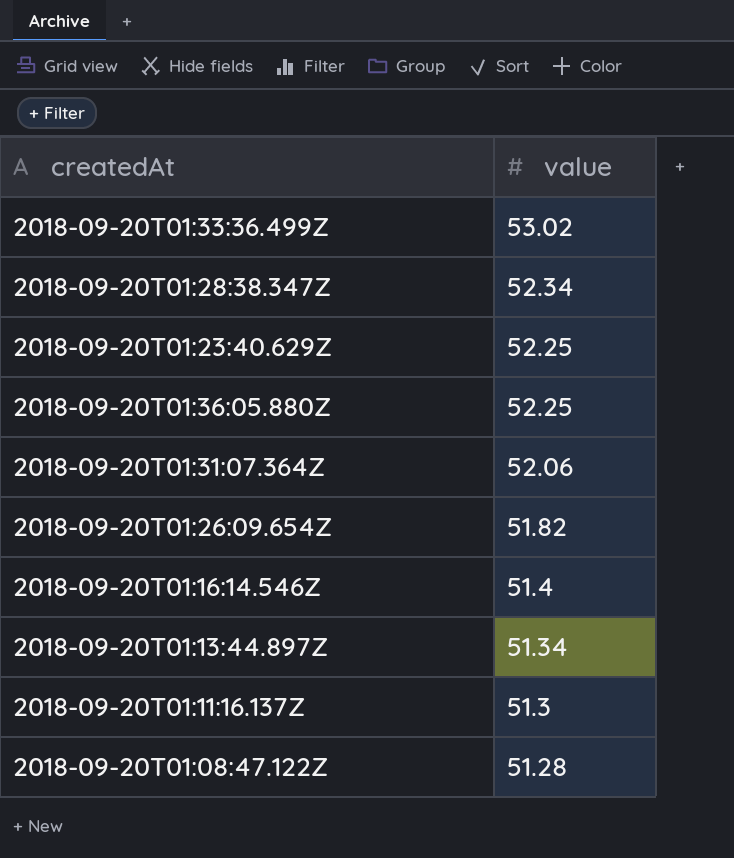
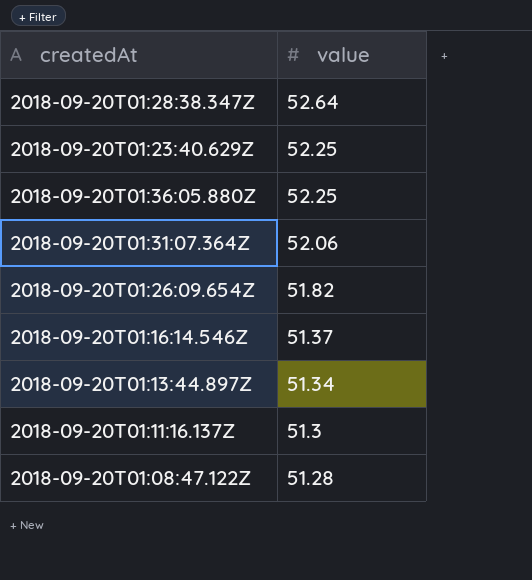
row 2018-09-20T01:33:36.499Z: 53.02 -> none
2018-09-20T01:28:38.347Z | value: 52.34 -> 52.64
2018-09-20T01:16:14.546Z | value: 51.4 -> 51.37

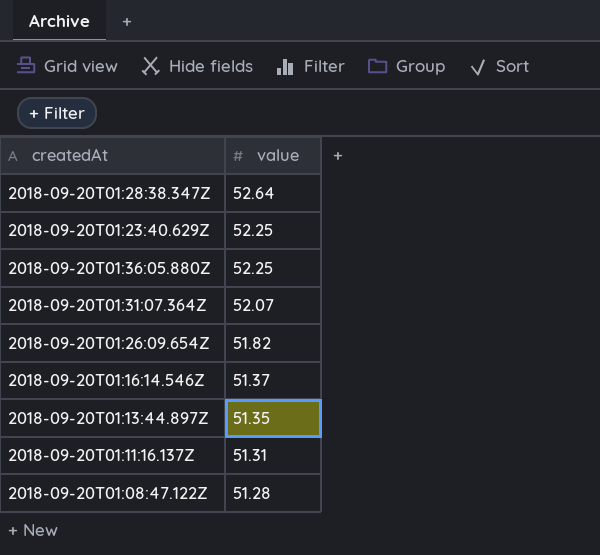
2018-09-20T01:31:07.364Z | value: 52.06 -> 52.07
2018-09-20T01:13:44.897Z | value: 51.34 -> 51.35
2018-09-20T01:11:16.137Z | value: 51.3 -> 51.31

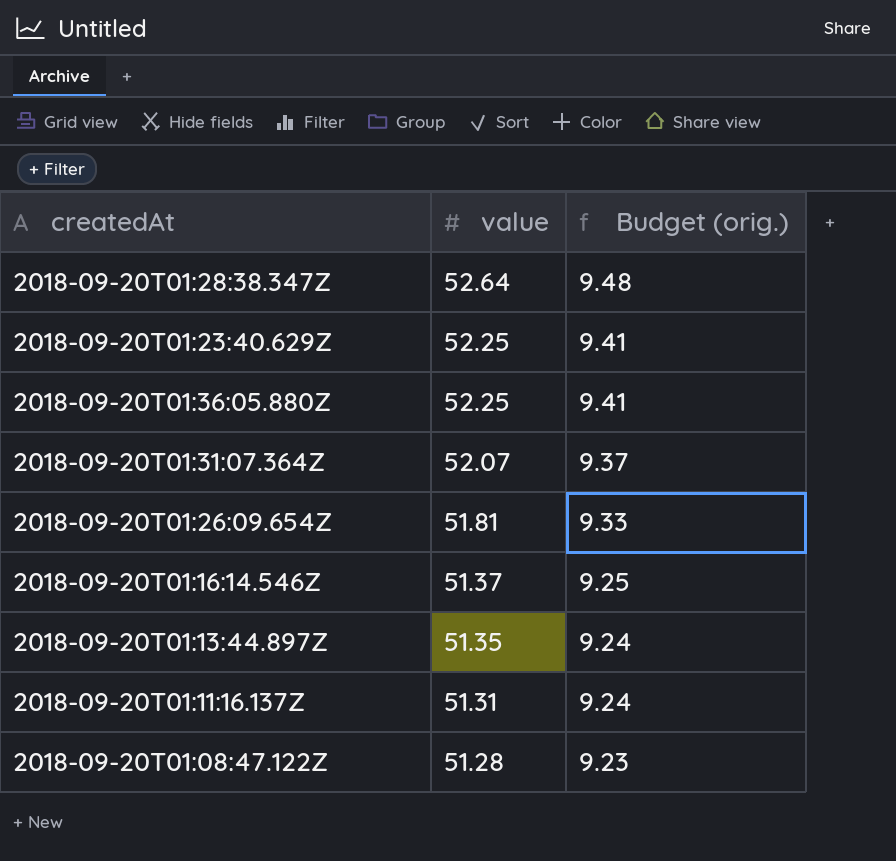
column Budget (orig.) | formula: none -> [value] * 0.18
2018-09-20T01:26:09.654Z | value: 51.82 -> 51.81

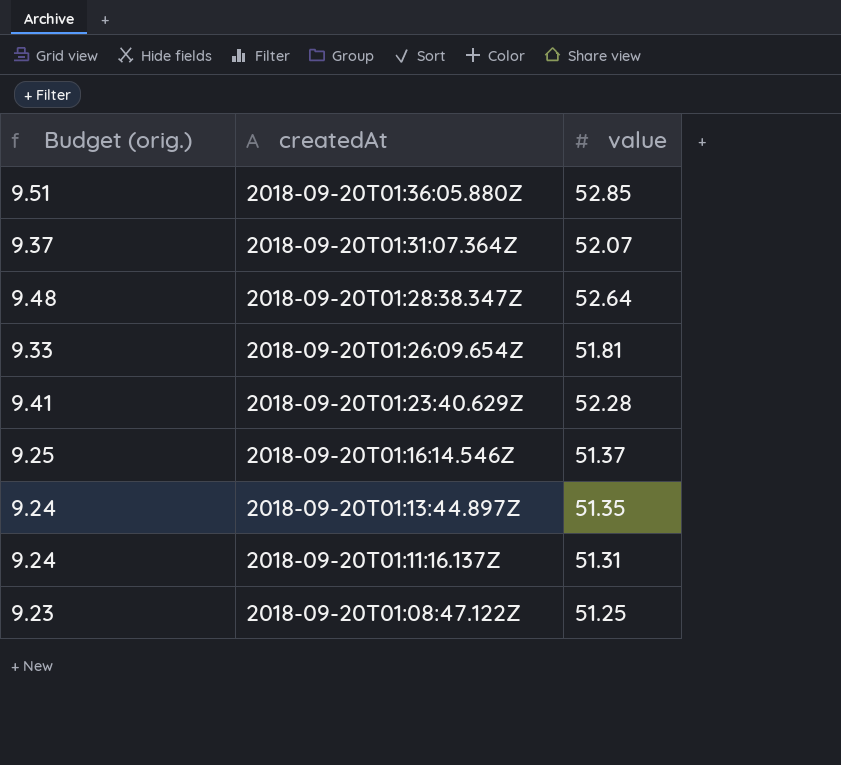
row order: value descending -> createdAt descending
column Budget (orig.) | position: 3 -> 1
2018-09-20T01:36:05.880Z | Budget (orig.): 9.41 -> 9.51
2018-09-20T01:36:05.880Z | value: 52.25 -> 52.85
2018-09-20T01:23:40.629Z | value: 52.25 -> 52.28
2018-09-20T01:08:47.122Z | value: 51.28 -> 51.25

